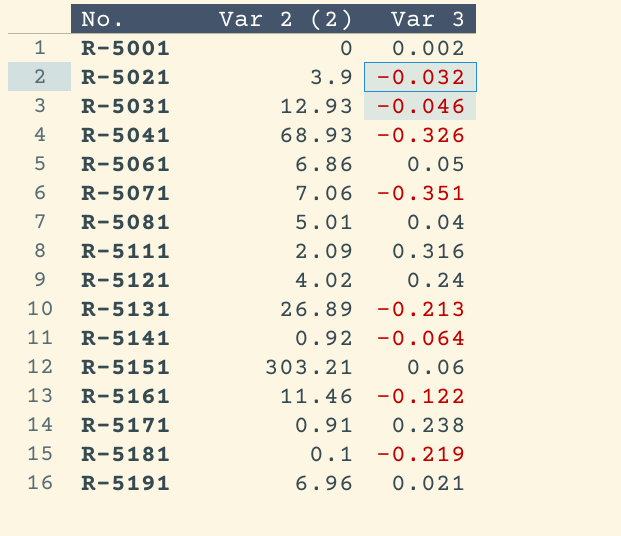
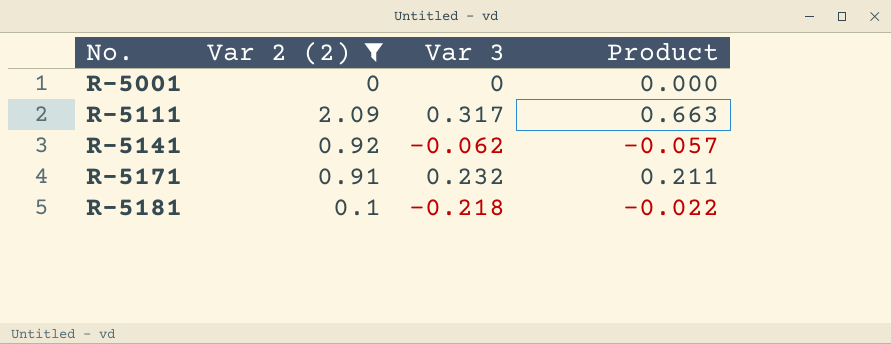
filter: none -> Var 2 (2) <= 2.09
column Product | formula: none -> [Var 2 (2)] * [Var 3]
R-5001 | Var 3: 0.002 -> 0
R-5111 | Var 3: 0.316 -> 0.317
R-5141 | Var 3: -0.064 -> -0.062
R-5171 | Var 3: 0.238 -> 0.232
R-5181 | Var 3: -0.219 -> -0.218

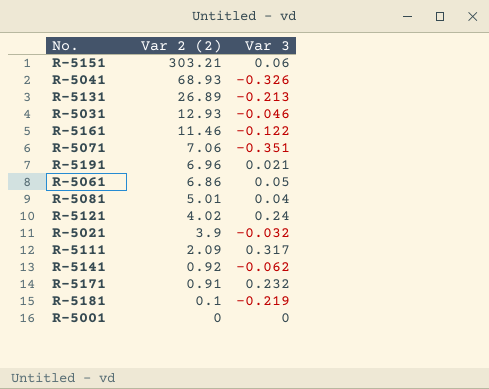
filter: Var 2 (2) <= 2.09 -> none
row order: No. ascending -> Var 2 (2) descending
column Product | formula: [Var 2 (2)] * [Var 3] -> none
R-5181 | Var 3: -0.218 -> -0.219

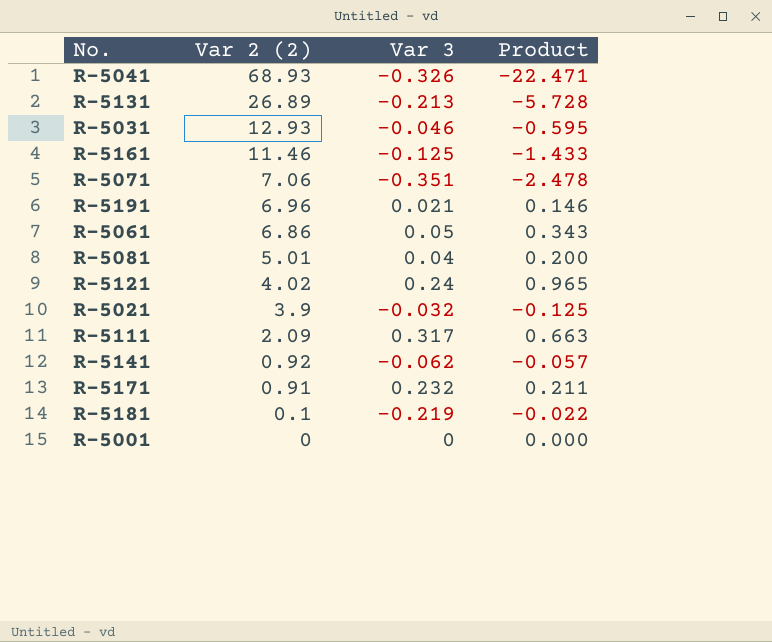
column Product | formula: none -> [Var 2 (2)] * [Var 3]
row R-5151: 303.21 | 0.06 -> none
R-5161 | Var 3: -0.122 -> -0.125

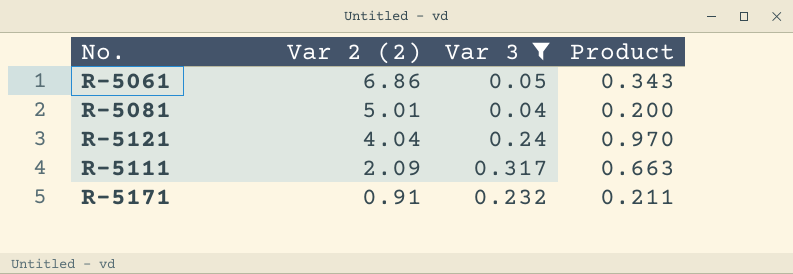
filter: none -> Var 3 >= 0.04
R-5121 | Var 2 (2): 4.02 -> 4.04
R-5121 | Product: 0.965 -> 0.970

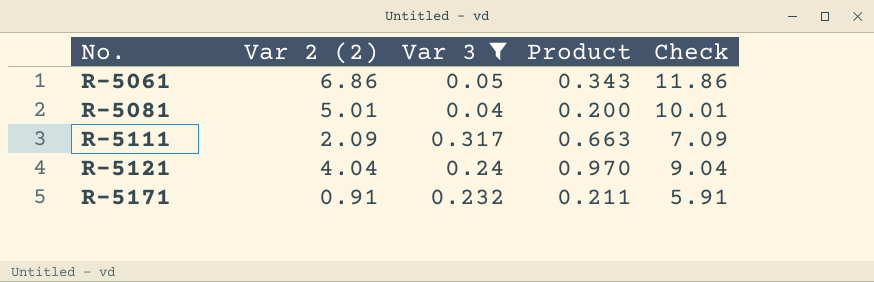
row order: Var 2 (2) descending -> No. ascending
column Check | formula: none -> [Var 2 (2)] + 5

